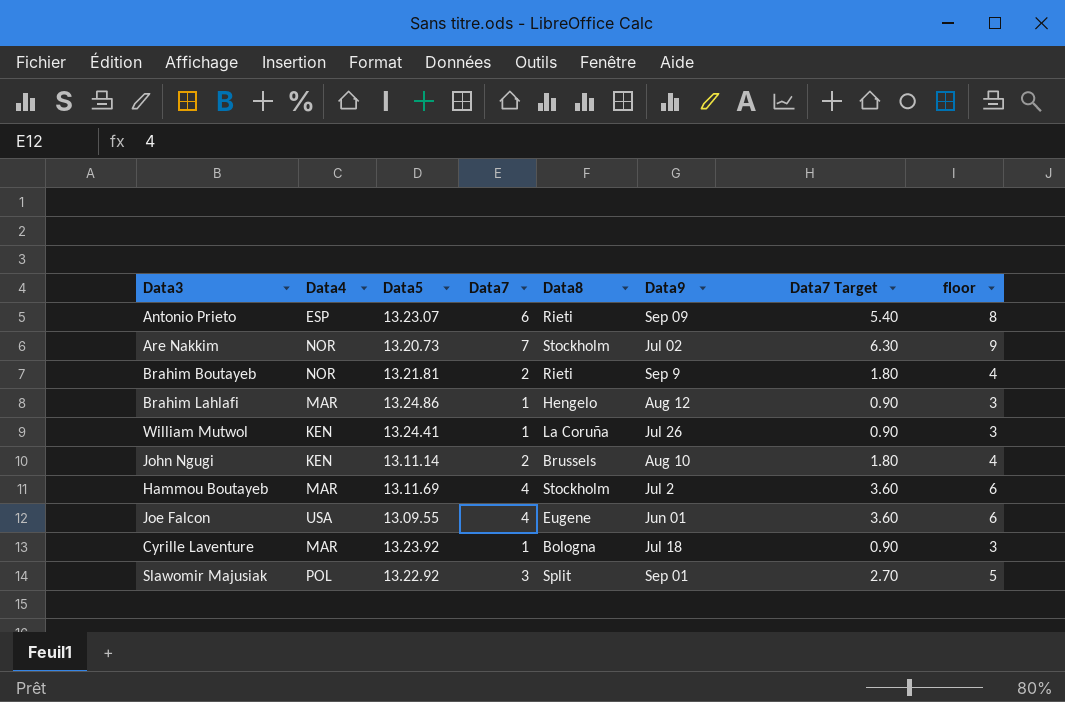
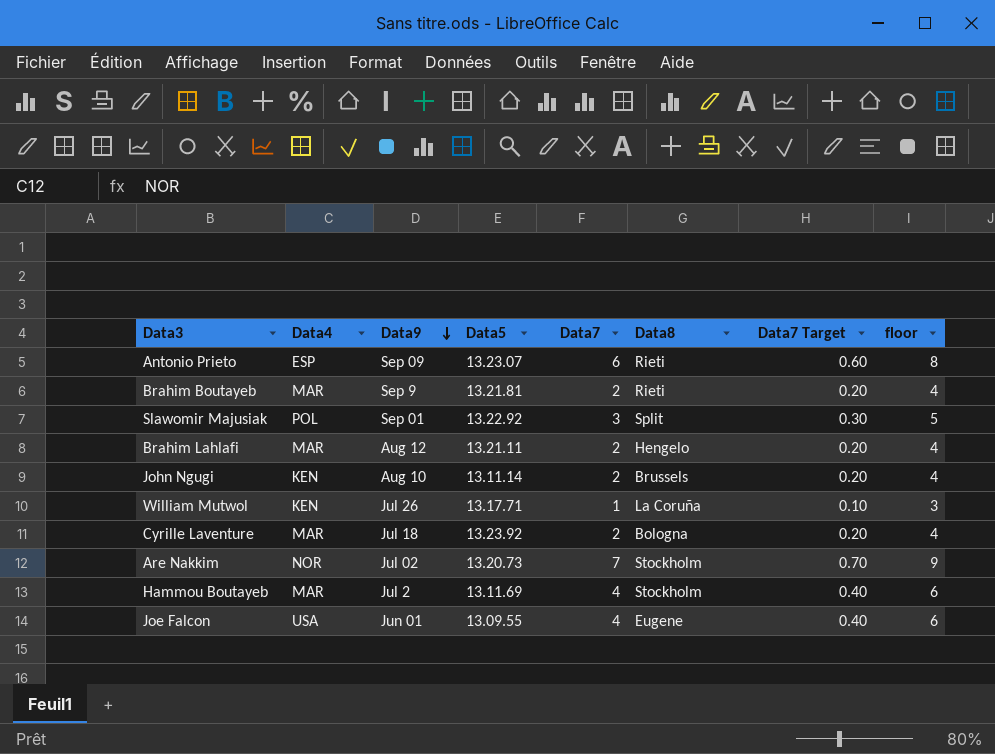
row order: none -> Data9 descending
column Data9 | position: 6 -> 3
column Data7 Target | formula: [Data7] * 0.9 -> [Data7] * 0.1
Brahim Boutayeb | Data4: NOR -> MAR
Brahim Lahlafi | Data5: 13.24.86 -> 13.21.11
Brahim Lahlafi | Data7: 1 -> 2
Brahim Lahlafi | floor: 3 -> 4
William Mutwol | Data5: 13.24.41 -> 13.17.71
Cyrille Laventure | Data7: 1 -> 2
Cyrille Laventure | floor: 3 -> 4

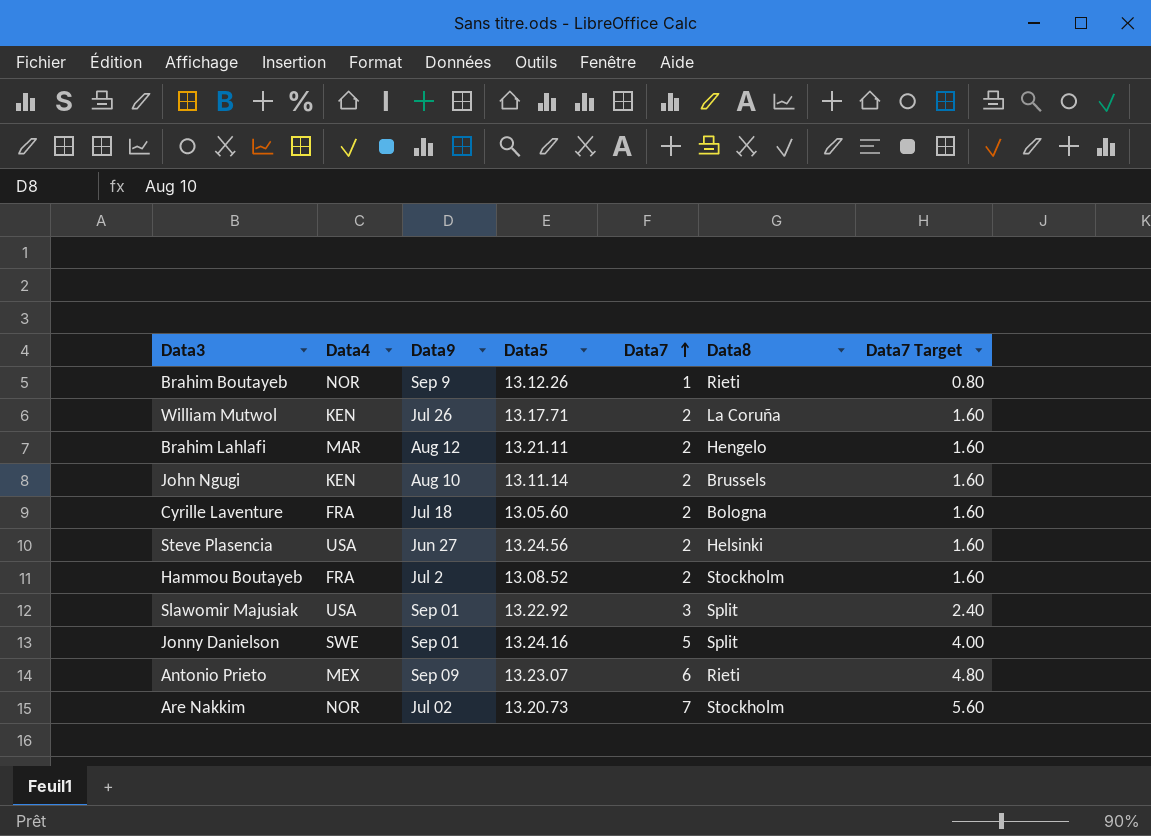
row order: Data9 descending -> Data7 ascending
column floor | formula: [Data7] + 2 -> none
column Data7 Target | formula: [Data7] * 0.1 -> [Data7] * 0.8
row Joe Falcon: USA | Jun 01 | 13.09.55 | 4 | Eugene | 0.40 | 6 -> none
Brahim Boutayeb | Data4: MAR -> NOR
Brahim Boutayeb | Data5: 13.21.81 -> 13.12.26
Brahim Boutayeb | Data7: 2 -> 1
William Mutwol | Data7: 1 -> 2
Cyrille Laventure | Data4: MAR -> FRA
Cyrille Laventure | Data5: 13.23.92 -> 13.05.60
row Steve Plasencia: none -> USA | Jun 27 | 13.24.56 | 2 | Helsinki | 1.60
Hammou Boutayeb | Data4: MAR -> FRA
Hammou Boutayeb | Data5: 13.11.69 -> 13.08.52
Hammou Boutayeb | Data7: 4 -> 2
Slawomir Majusiak | Data4: POL -> USA
row Jonny Danielson: none -> SWE | Sep 01 | 13.24.16 | 5 | Split | 4.00
Antonio Prieto | Data4: ESP -> MEX

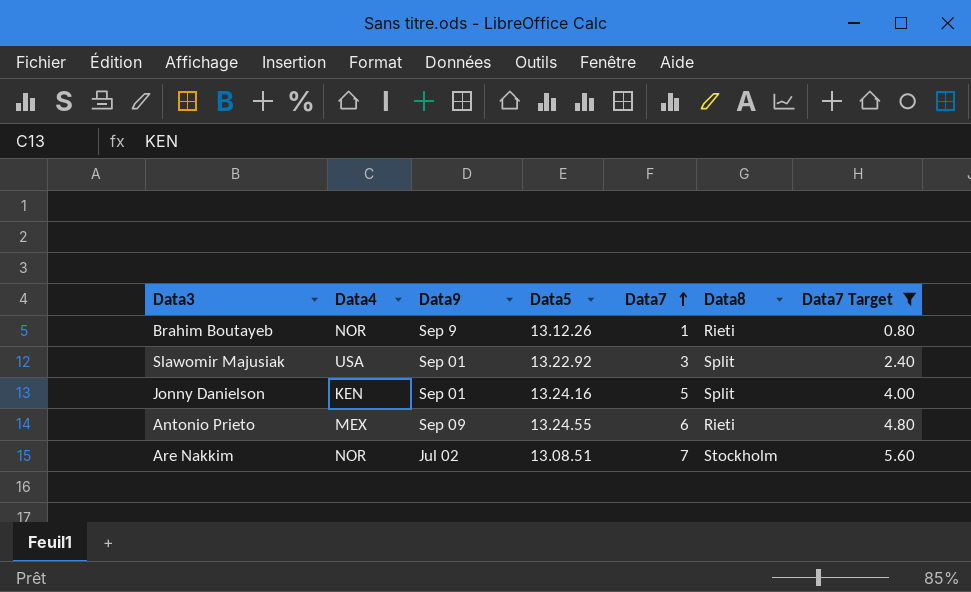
filter: none -> Data7 Target != 1.60
Jonny Danielson | Data4: SWE -> KEN
Antonio Prieto | Data5: 13.23.07 -> 13.24.55
Are Nakkim | Data5: 13.20.73 -> 13.08.51

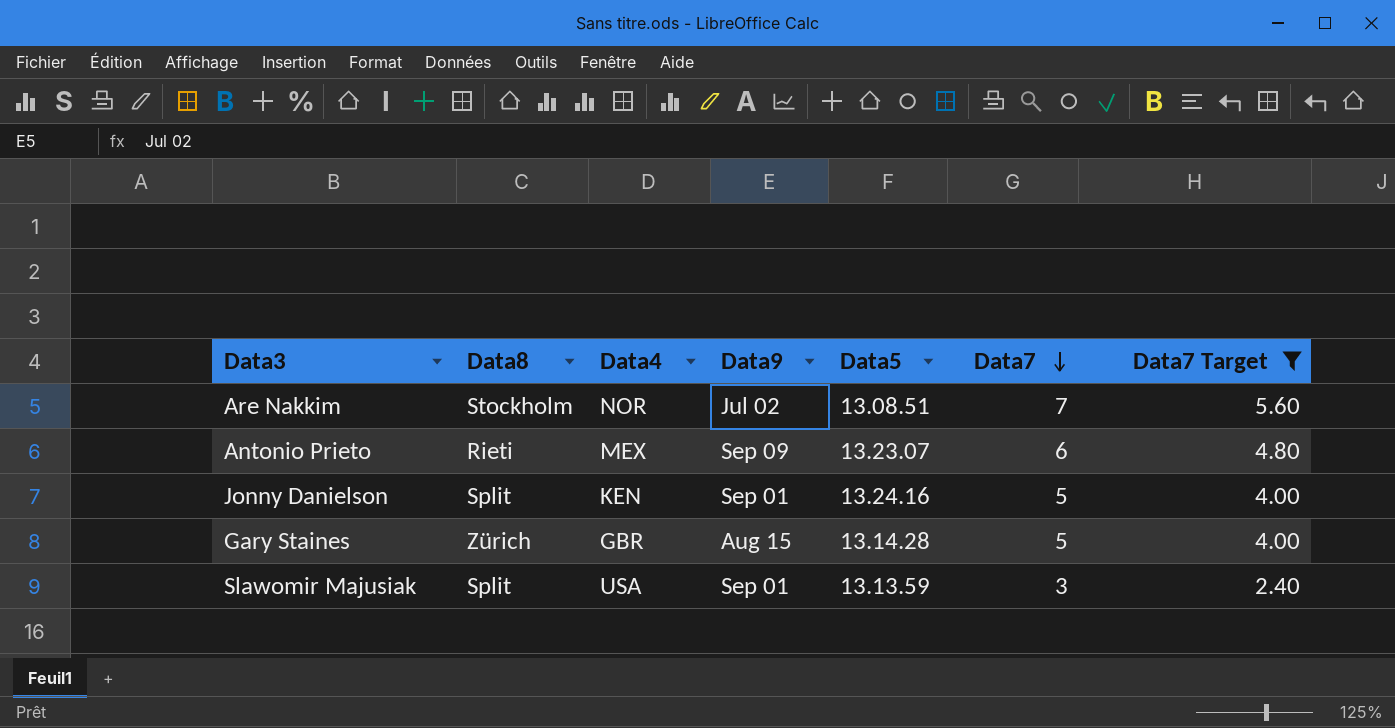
row order: Data7 ascending -> Data7 descending
column Data8 | position: 6 -> 2
row Brahim Boutayeb: NOR | Sep 9 | 13.12.26 | 1 | Rieti | 0.80 -> none
Antonio Prieto | Data5: 13.24.55 -> 13.23.07
row Gary Staines: none -> Zürich | GBR | Aug 15 | 13.14.28 | 5 | 4.00
Slawomir Majusiak | Data5: 13.22.92 -> 13.13.59

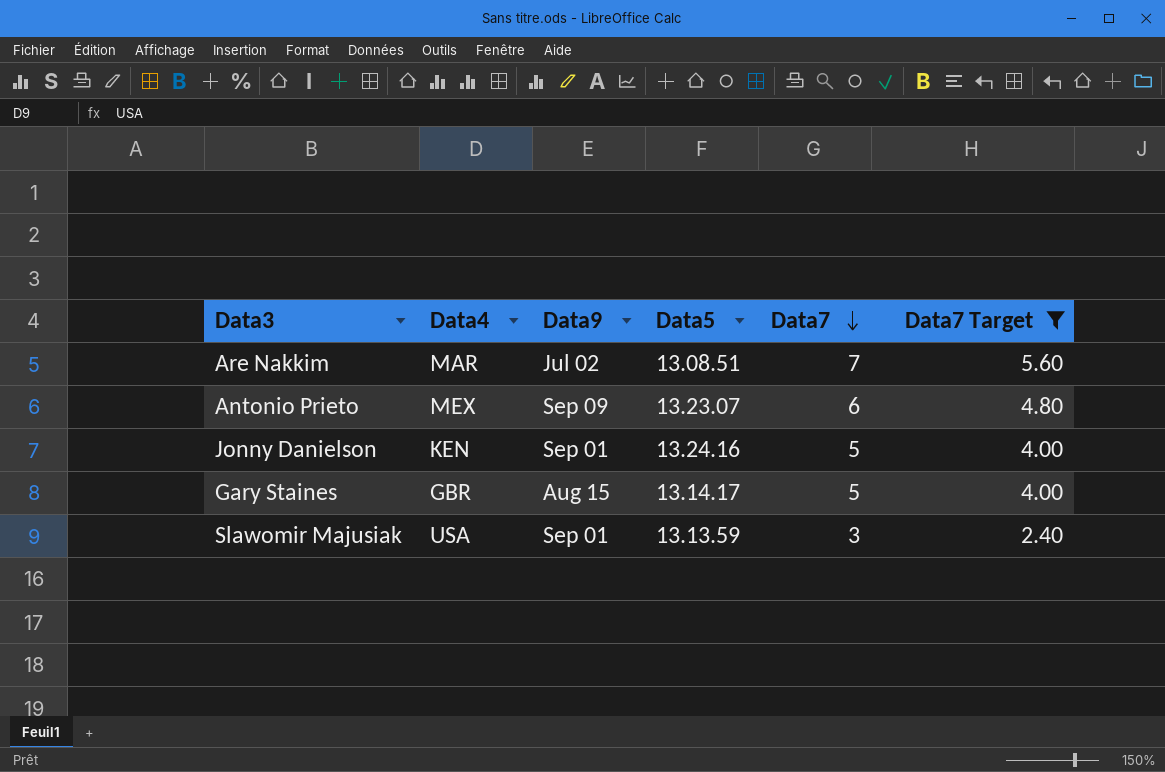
column Data8 | position: 2 -> none
Are Nakkim | Data4: NOR -> MAR
Gary Staines | Data5: 13.14.28 -> 13.14.17

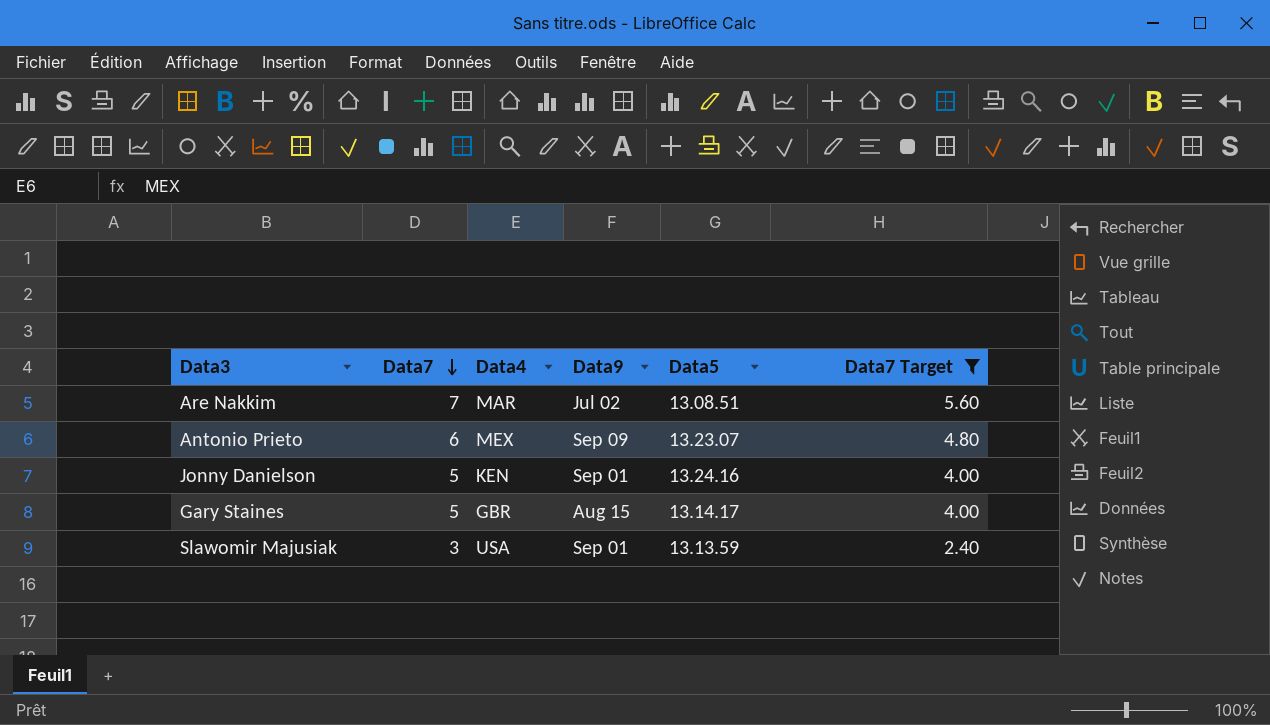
column Data7 | position: 5 -> 2

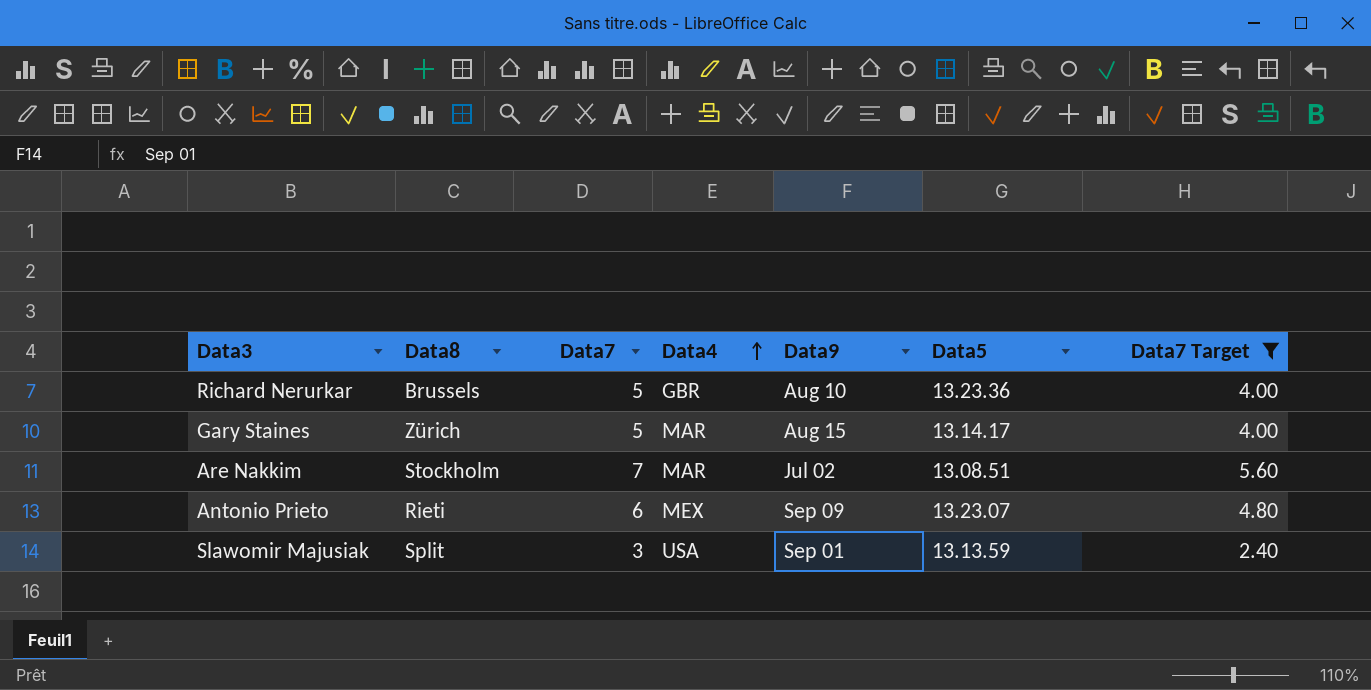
row order: Data7 descending -> Data4 ascending
column Data8 | position: none -> 2
row Jonny Danielson: 5 | KEN | Sep 01 | 13.24.16 | 4.00 -> none
row Richard Nerurkar: none -> Brussels | 5 | GBR | Aug 10 | 13.23.36 | 4.00
Gary Staines | Data4: GBR -> MAR

